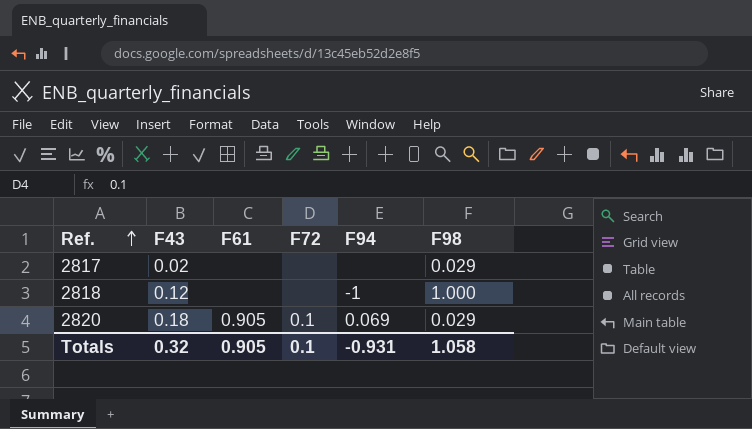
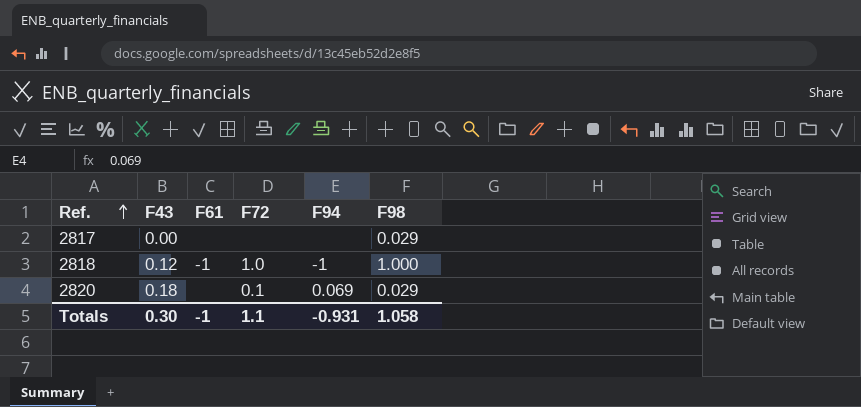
2817 | F43: 0.02 -> 0.00
2818 | F61: none -> -1
2818 | F72: none -> 1.0
2820 | F61: 0.905 -> none
Totals | F43: 0.32 -> 0.30
Totals | F61: 0.905 -> -1
Totals | F72: 0.1 -> 1.1

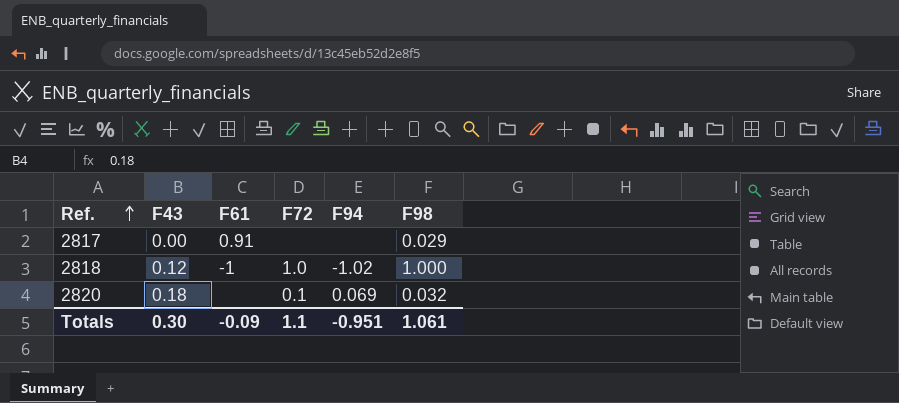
2817 | F61: none -> 0.91
2818 | F94: -1 -> -1.02
2820 | F98: 0.029 -> 0.032
Totals | F61: -1 -> -0.09
Totals | F94: -0.931 -> -0.951
Totals | F98: 1.058 -> 1.061

